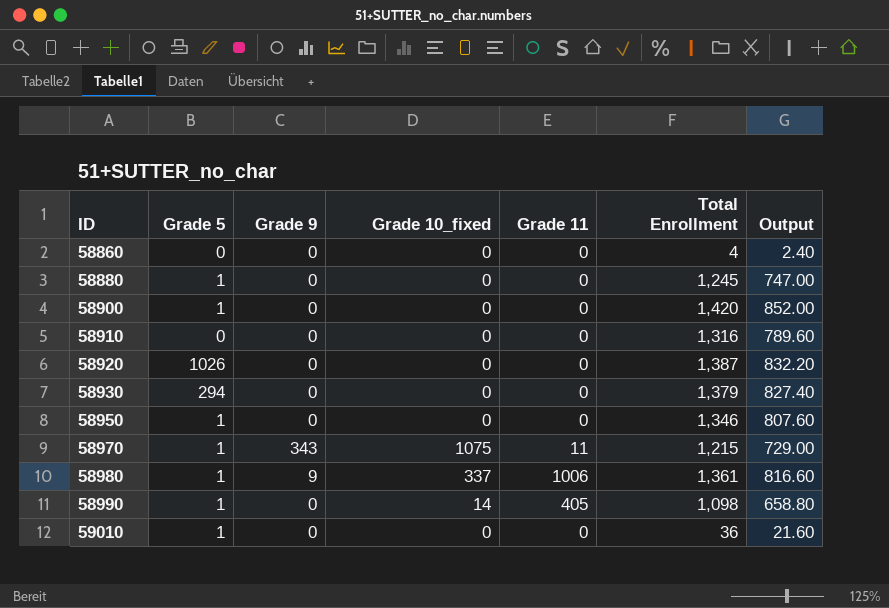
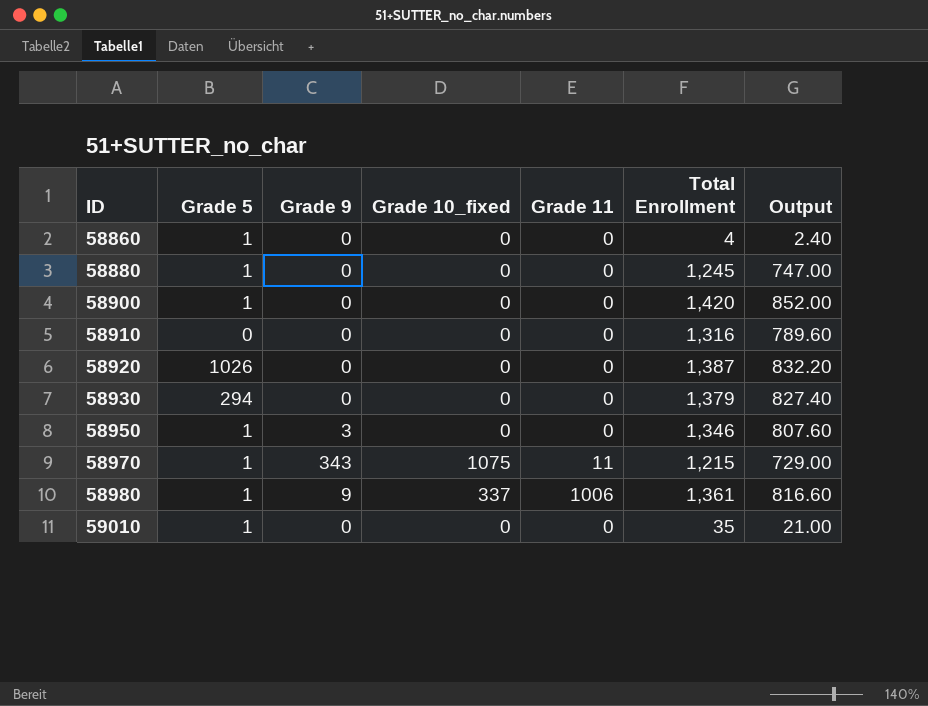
row 58990: 1 | 0 | 14 | 405 | 1,098 | 658.80 -> none
58860 | Grade 5: 0 -> 1
58950 | Grade 9: 0 -> 3
59010 | Total Enrollment: 36 -> 35
59010 | Output: 21.60 -> 21.00

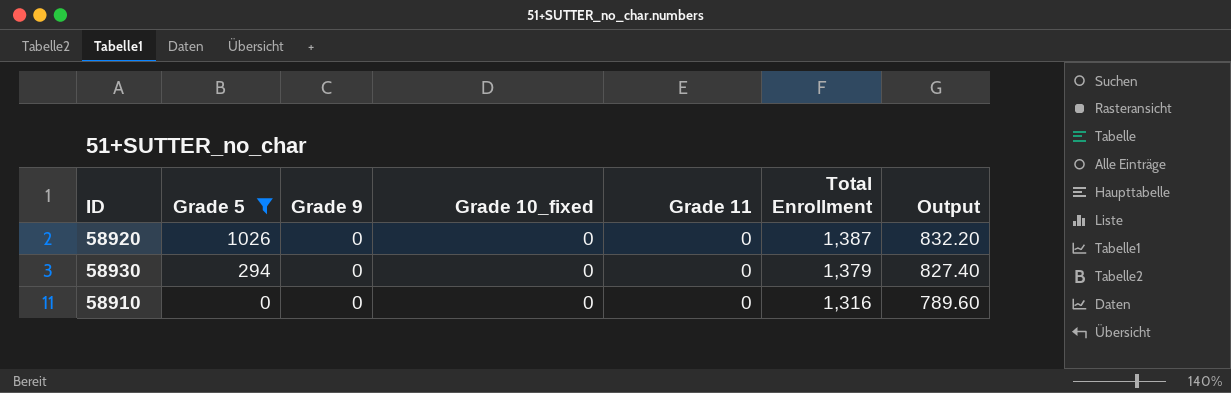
filter: none -> Grade 5 != 1
row order: ID ascending -> Grade 5 descending

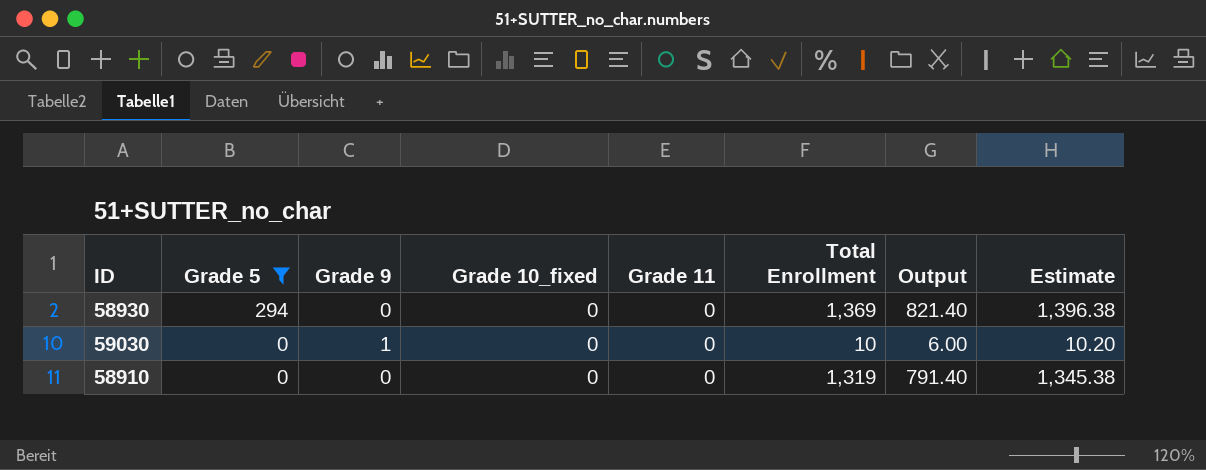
column Estimate | formula: none -> [Total Enrollment] * 1.02
row 58920: 1026 | 0 | 0 | 0 | 1,387 | 832.20 -> none
58930 | Total Enrollment: 1,379 -> 1,369
58930 | Output: 827.40 -> 821.40
row 59030: none -> 0 | 1 | 0 | 0 | 10 | 6.00 | 10.20
58910 | Total Enrollment: 1,316 -> 1,319
58910 | Output: 789.60 -> 791.40

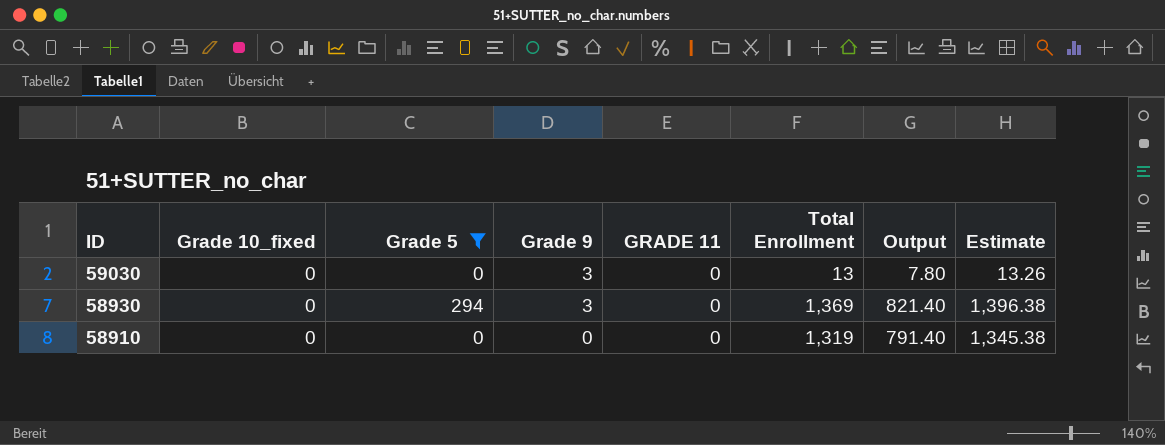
row order: Grade 5 descending -> ID descending
column Grade 10_fixed | position: 4 -> 2
column name: Grade 11 -> GRADE 11
59030 | Grade 9: 1 -> 3
59030 | Total Enrollment: 10 -> 13
59030 | Output: 6.00 -> 7.80
59030 | Estimate: 10.20 -> 13.26
58930 | Grade 9: 0 -> 3

